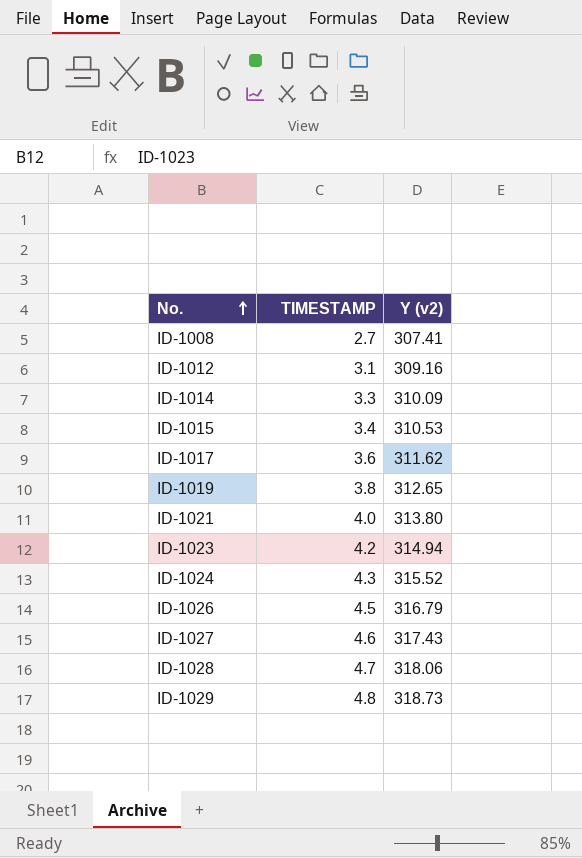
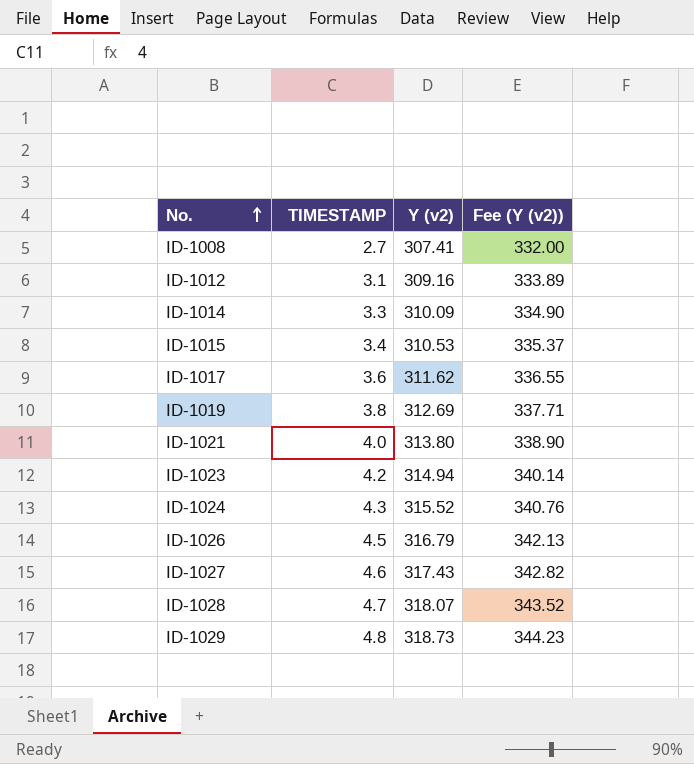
column Fee (Y (v2)) | formula: none -> [Y (v2)] * 1.08
ID-1019 | Y (v2): 312.65 -> 312.69
ID-1028 | Y (v2): 318.06 -> 318.07

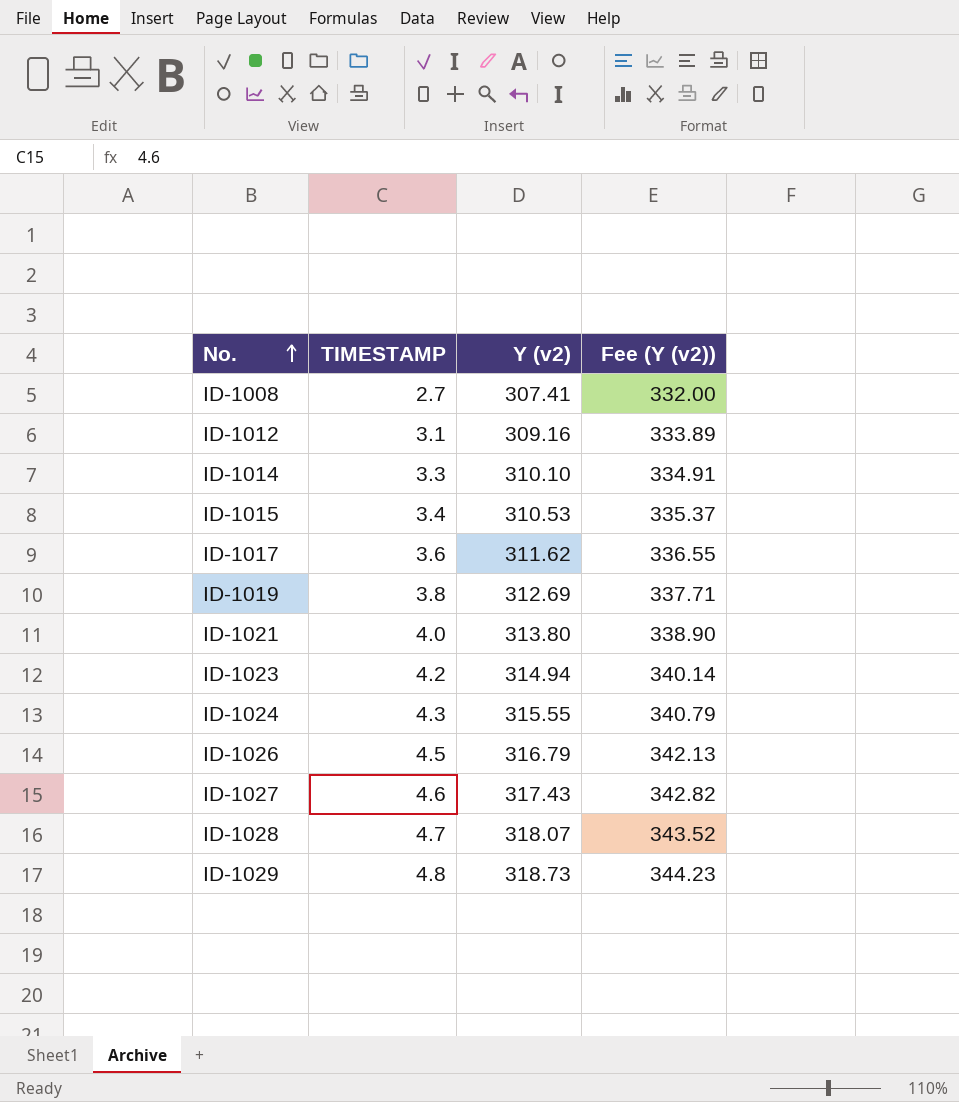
ID-1014 | Y (v2): 310.09 -> 310.10
ID-1014 | Fee (Y (v2)): 334.90 -> 334.91
ID-1024 | Y (v2): 315.52 -> 315.55
ID-1024 | Fee (Y (v2)): 340.76 -> 340.79

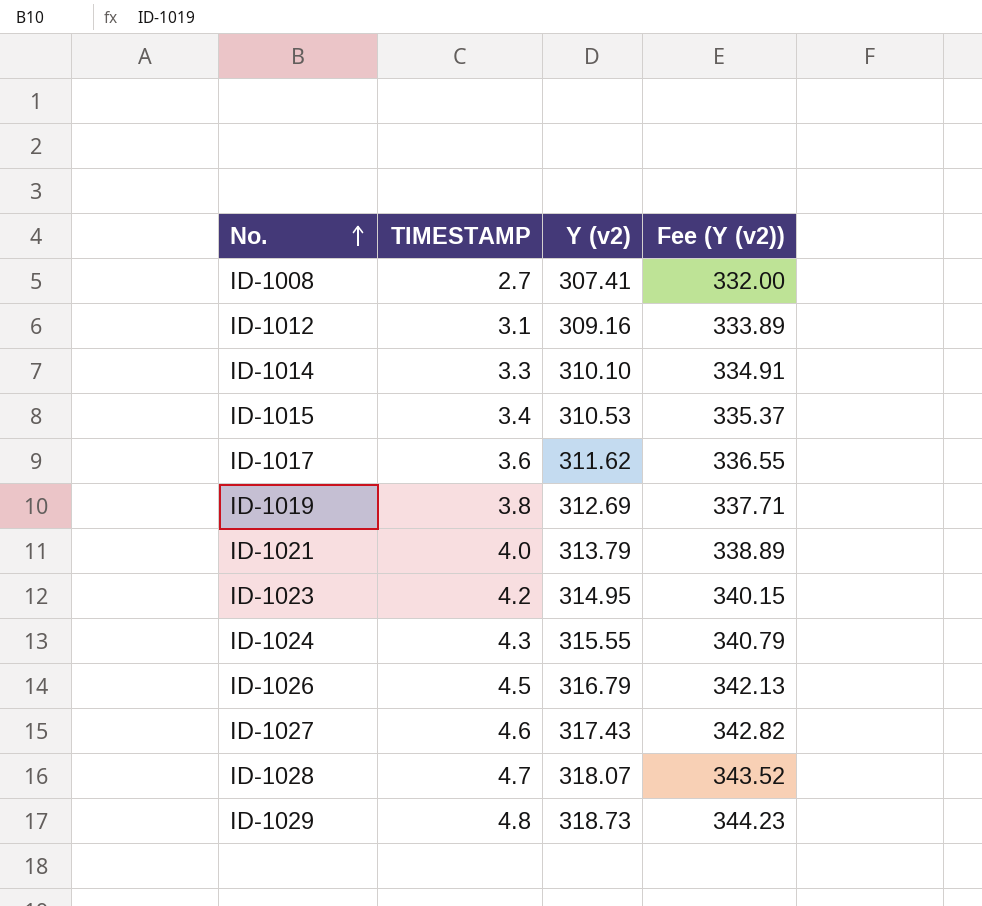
ID-1021 | Y (v2): 313.80 -> 313.79
ID-1021 | Fee (Y (v2)): 338.90 -> 338.89
ID-1023 | Y (v2): 314.94 -> 314.95
ID-1023 | Fee (Y (v2)): 340.14 -> 340.15

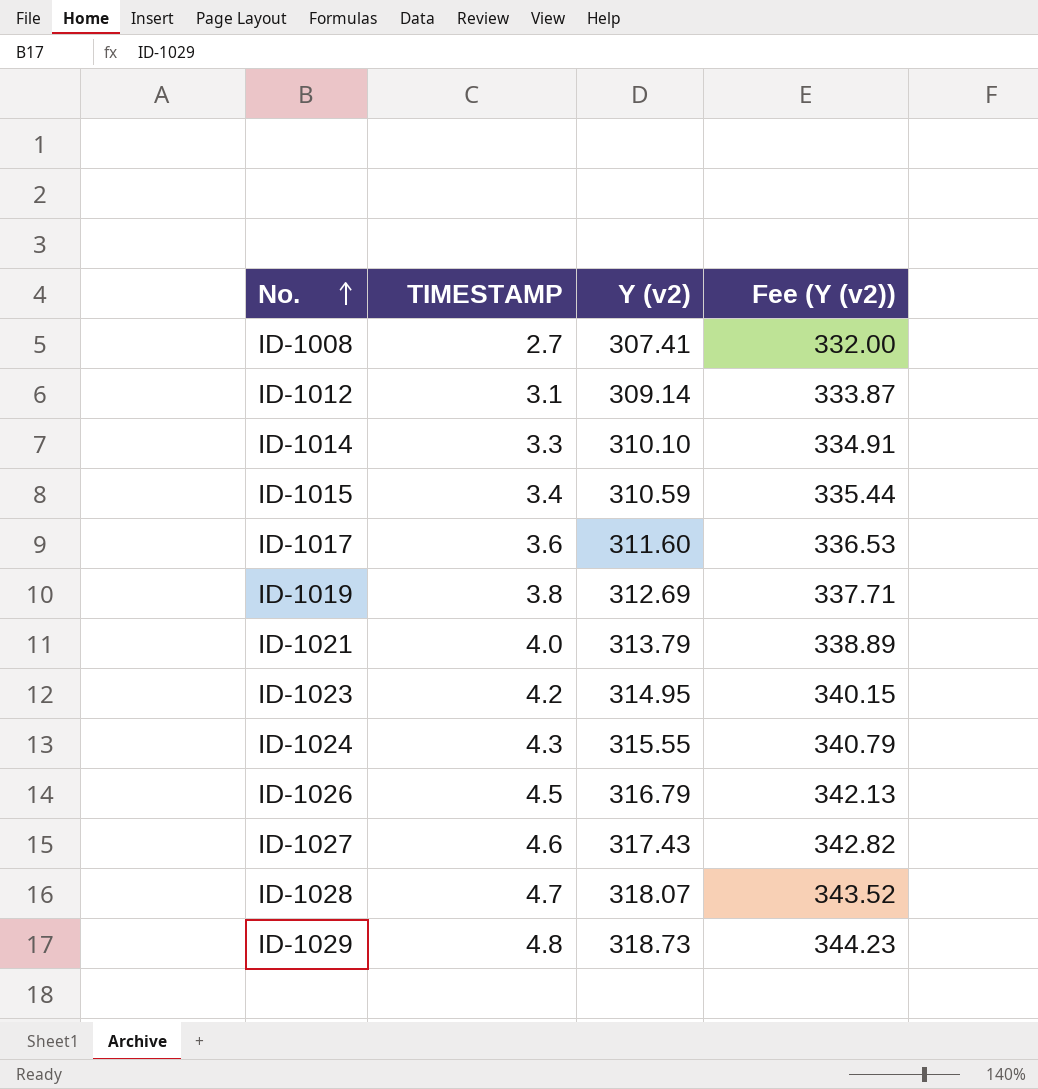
ID-1012 | Y (v2): 309.16 -> 309.14
ID-1012 | Fee (Y (v2)): 333.89 -> 333.87
ID-1015 | Y (v2): 310.53 -> 310.59
ID-1015 | Fee (Y (v2)): 335.37 -> 335.44
ID-1017 | Y (v2): 311.62 -> 311.60
ID-1017 | Fee (Y (v2)): 336.55 -> 336.53

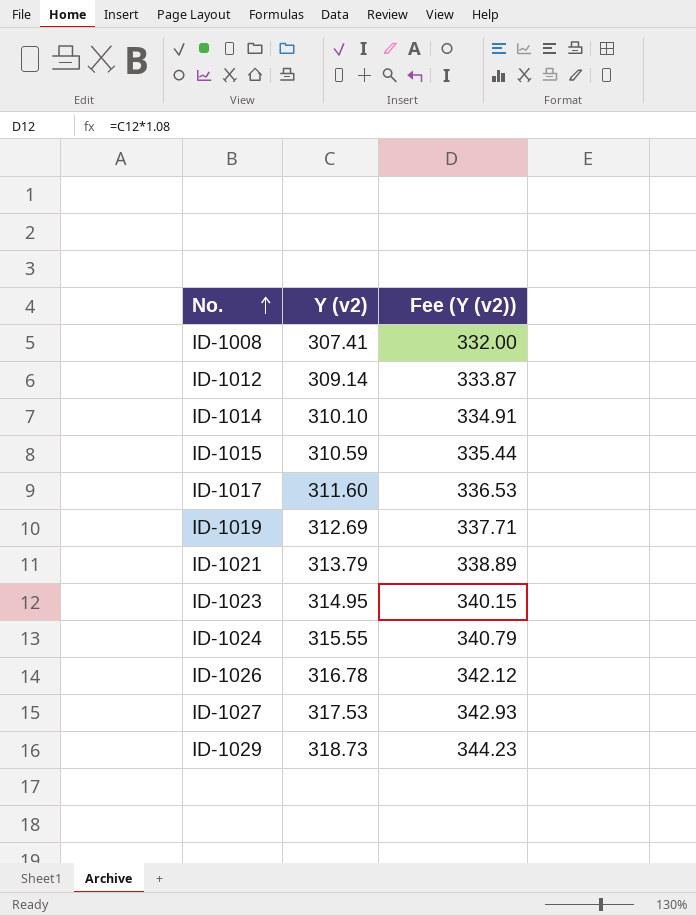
column TIMESTAMP | position: 2 -> none
row ID-1028: 4.7 | 318.07 | 343.52 -> none
ID-1026 | Y (v2): 316.79 -> 316.78
ID-1026 | Fee (Y (v2)): 342.13 -> 342.12
ID-1027 | Y (v2): 317.43 -> 317.53
ID-1027 | Fee (Y (v2)): 342.82 -> 342.93

